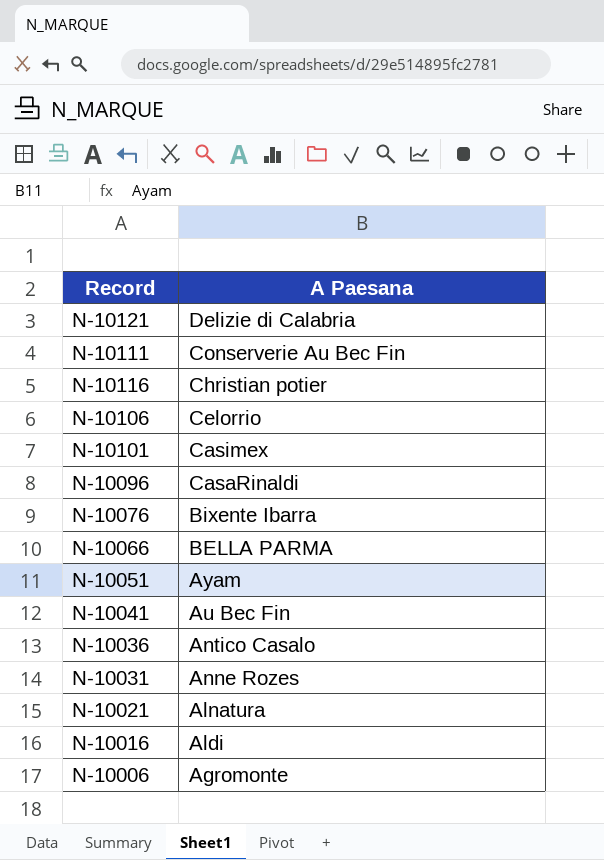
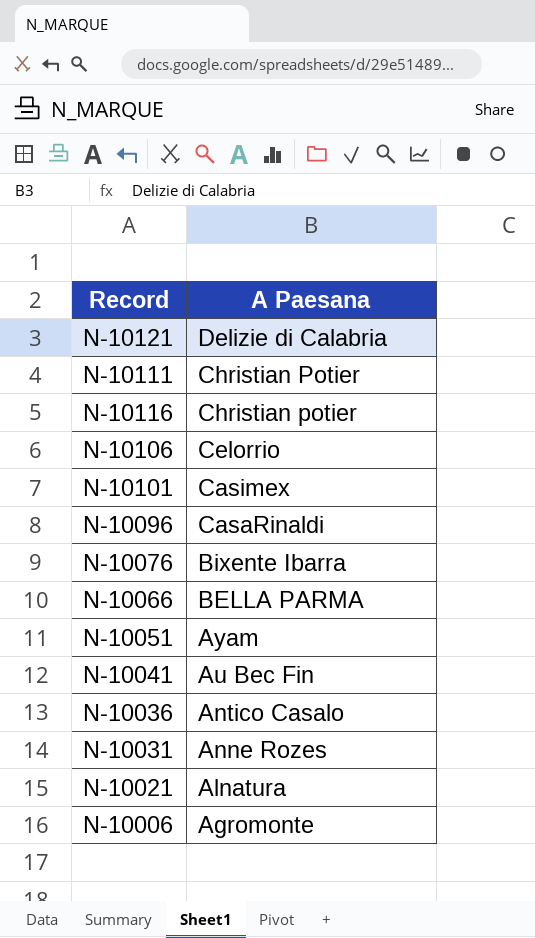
row N-10016: Aldi -> none
N-10111 | A Paesana: Conserverie Au Bec Fin -> Christian Potier

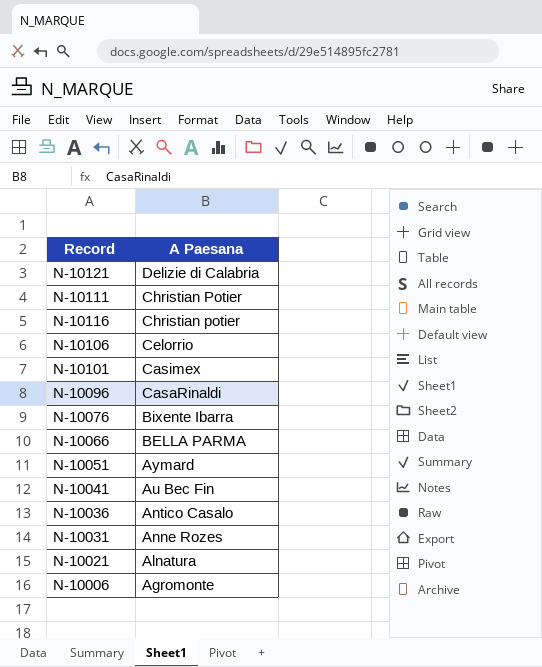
N-10051 | A Paesana: Ayam -> Aymard

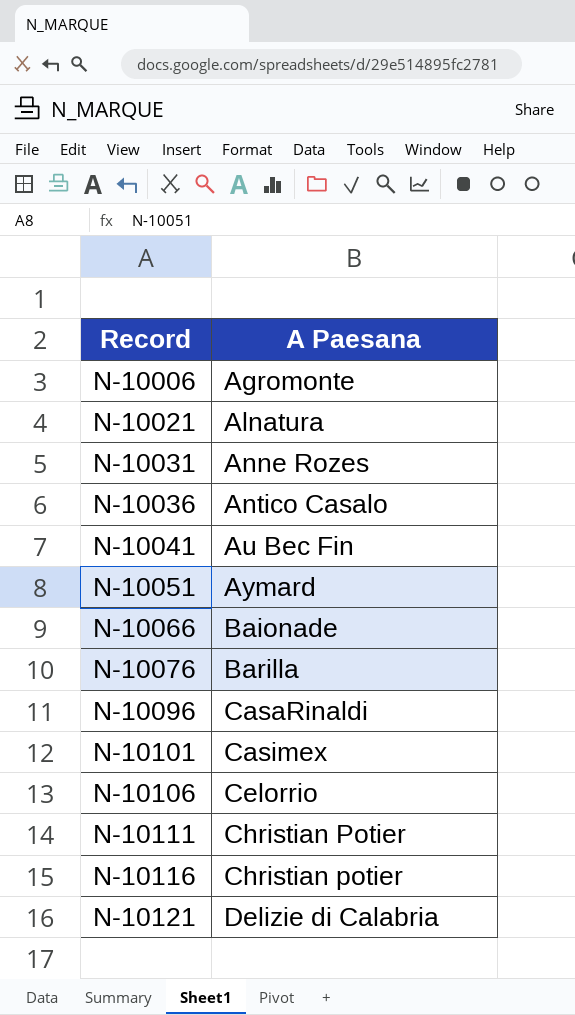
row order: A Paesana descending -> Record ascending
N-10066 | A Paesana: BELLA PARMA -> Baionade
N-10076 | A Paesana: Bixente Ibarra -> Barilla

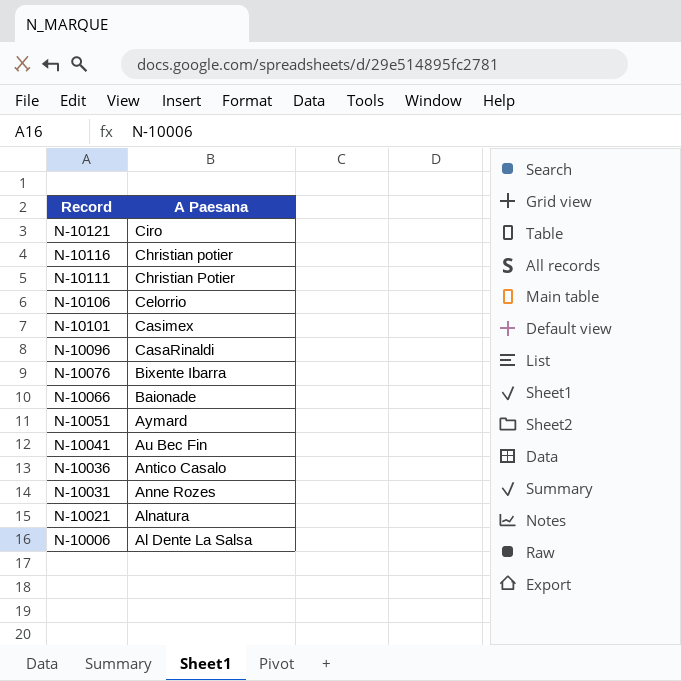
row order: Record ascending -> Record descending
N-10121 | A Paesana: Delizie di Calabria -> Ciro
N-10076 | A Paesana: Barilla -> Bixente Ibarra
N-10006 | A Paesana: Agromonte -> Al Dente La Salsa

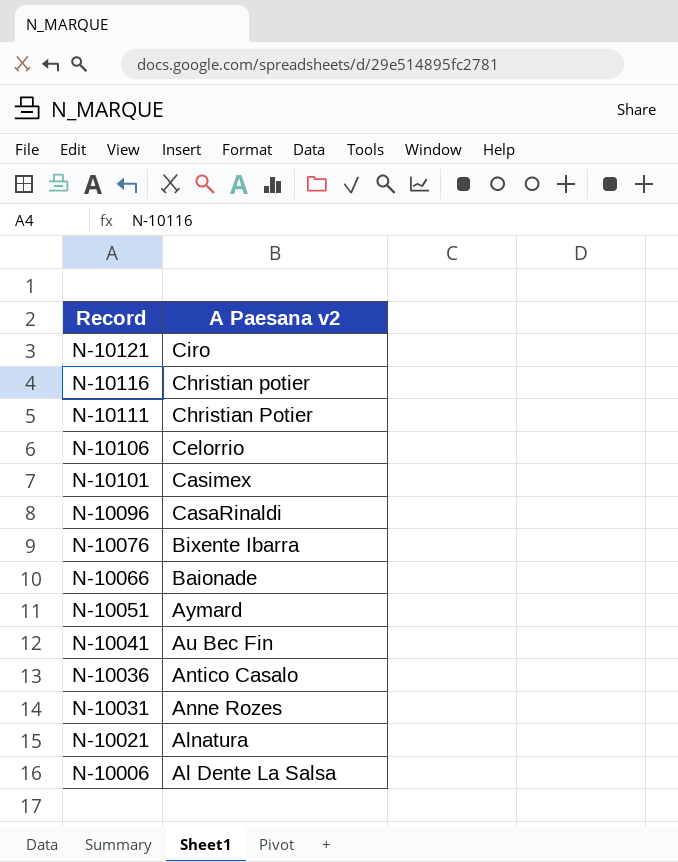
column name: A Paesana -> A Paesana v2

